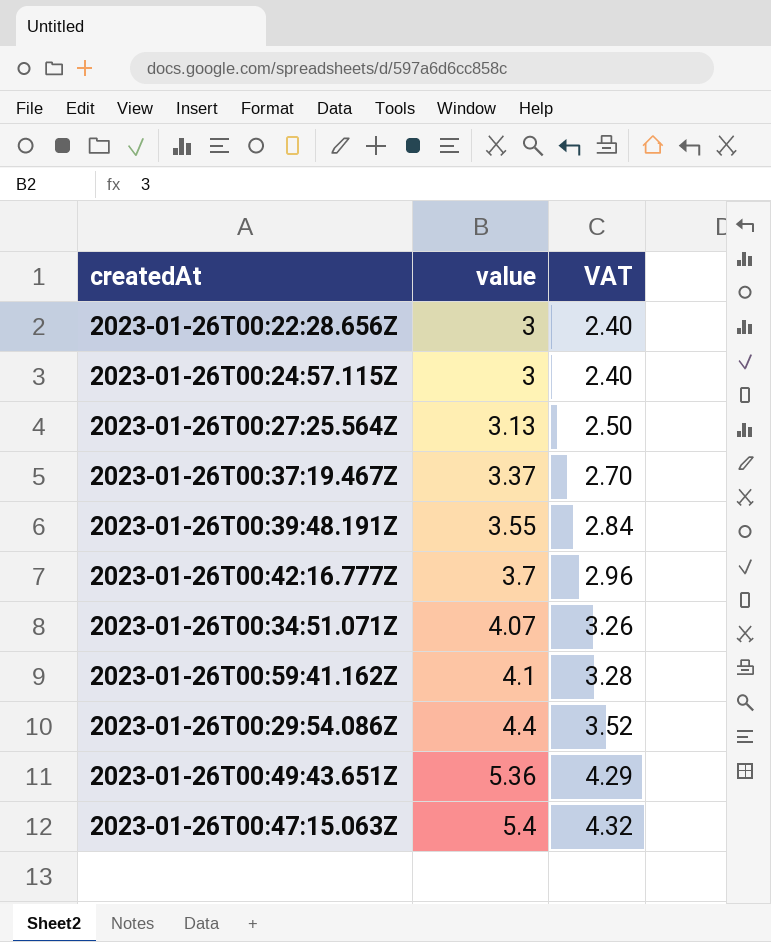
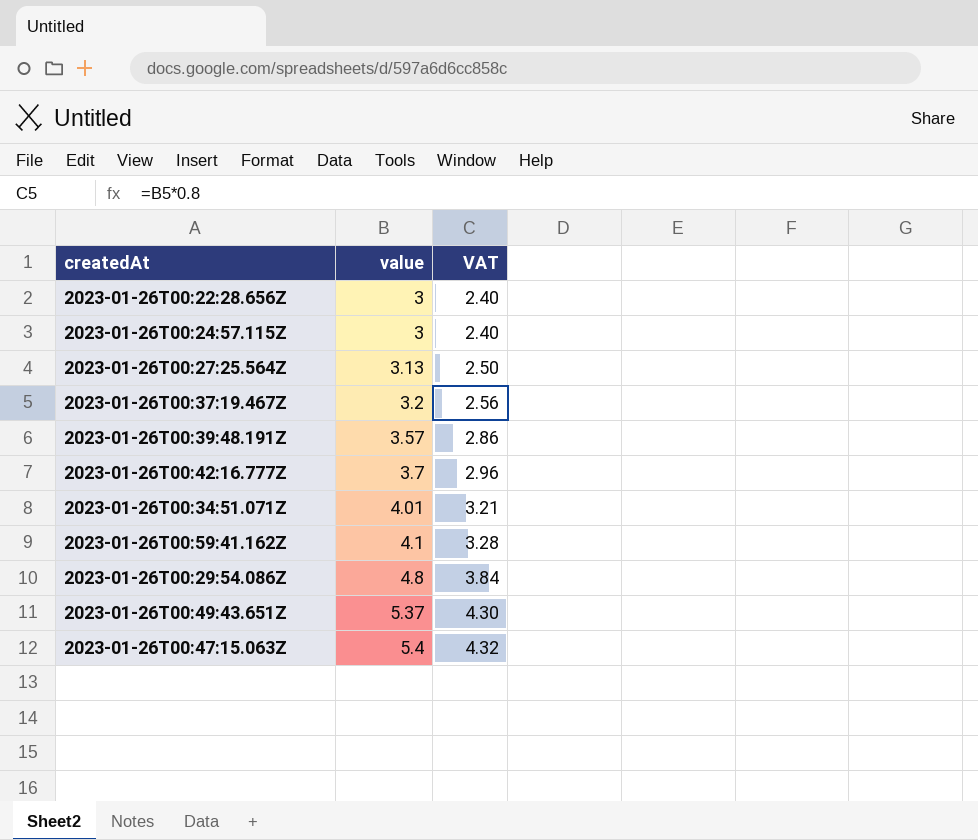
2023-01-26T00:37:19.467Z | value: 3.37 -> 3.2
2023-01-26T00:37:19.467Z | VAT: 2.70 -> 2.56
2023-01-26T00:39:48.191Z | value: 3.55 -> 3.57
2023-01-26T00:39:48.191Z | VAT: 2.84 -> 2.86
2023-01-26T00:34:51.071Z | value: 4.07 -> 4.01
2023-01-26T00:34:51.071Z | VAT: 3.26 -> 3.21
2023-01-26T00:29:54.086Z | value: 4.4 -> 4.8
2023-01-26T00:29:54.086Z | VAT: 3.52 -> 3.84
2023-01-26T00:49:43.651Z | value: 5.36 -> 5.37
2023-01-26T00:49:43.651Z | VAT: 4.29 -> 4.30

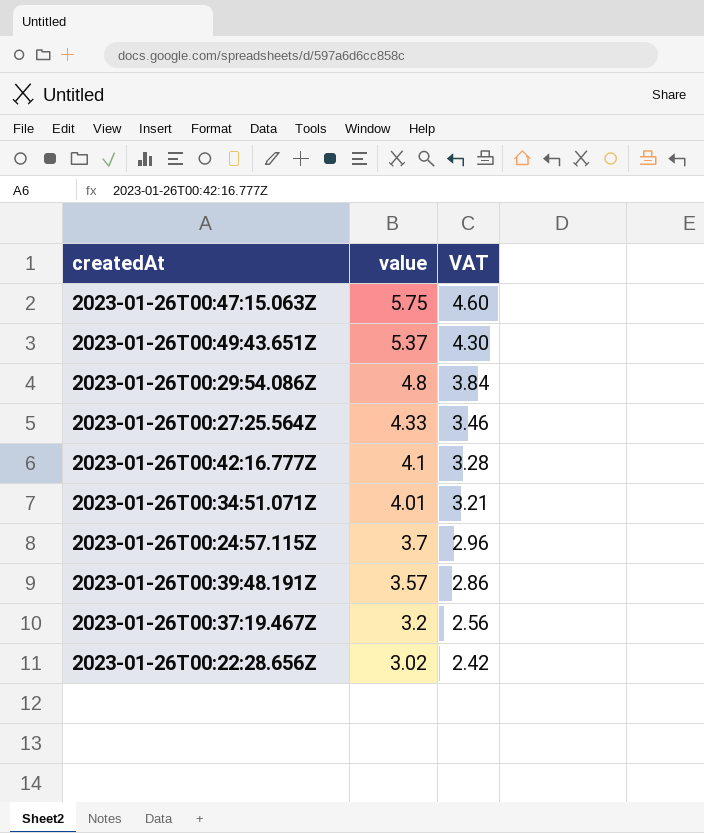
row order: value ascending -> value descending
row 2023-01-26T00:59:41.162Z: 4.1 | 3.28 -> none
2023-01-26T00:47:15.063Z | value: 5.4 -> 5.75
2023-01-26T00:47:15.063Z | VAT: 4.32 -> 4.60
2023-01-26T00:27:25.564Z | value: 3.13 -> 4.33
2023-01-26T00:27:25.564Z | VAT: 2.50 -> 3.46
2023-01-26T00:42:16.777Z | value: 3.7 -> 4.1
2023-01-26T00:42:16.777Z | VAT: 2.96 -> 3.28
2023-01-26T00:24:57.115Z | value: 3 -> 3.7
2023-01-26T00:24:57.115Z | VAT: 2.40 -> 2.96
2023-01-26T00:22:28.656Z | value: 3 -> 3.02
2023-01-26T00:22:28.656Z | VAT: 2.40 -> 2.42

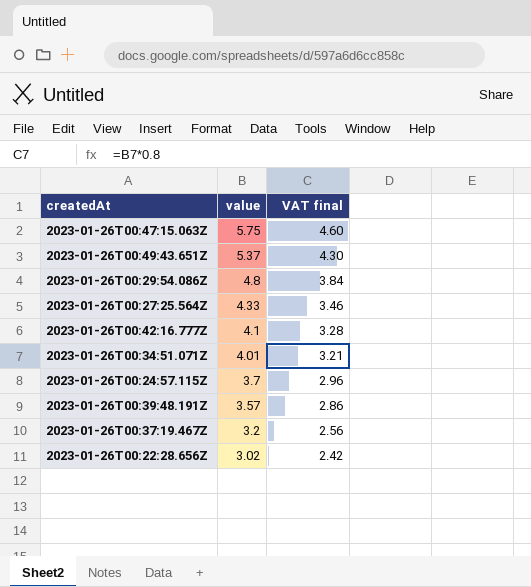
column name: VAT -> VAT final

